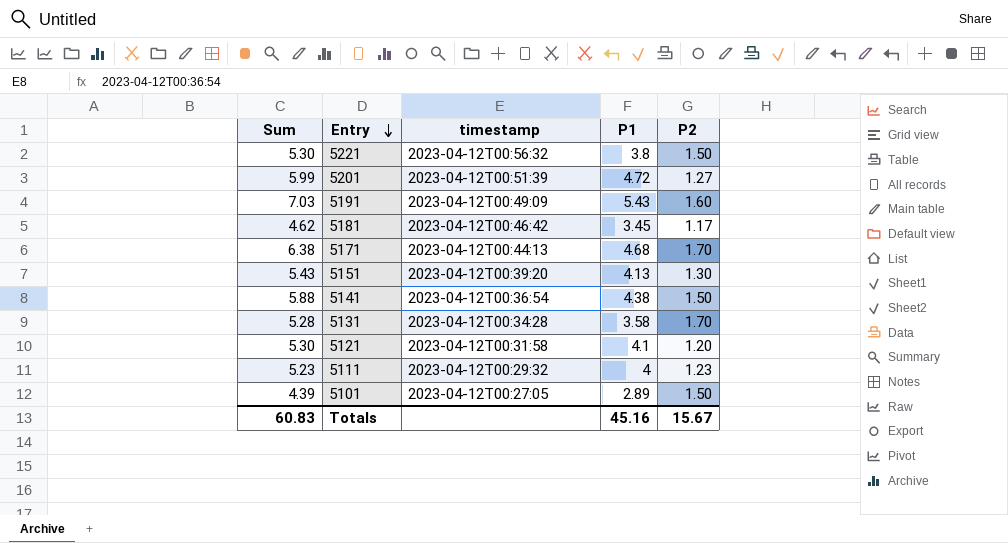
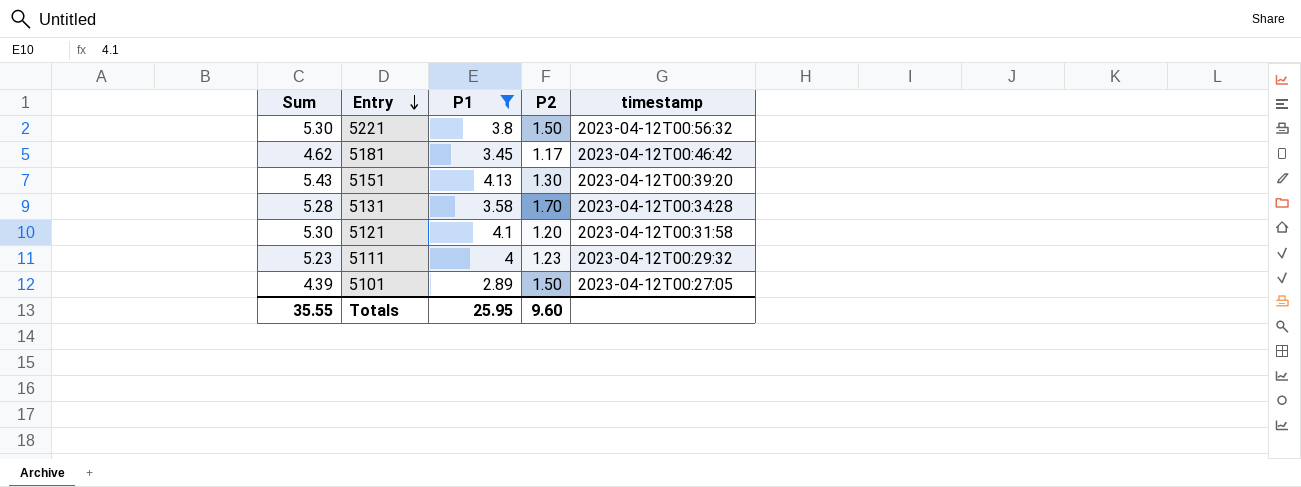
filter: none -> P1 <= 4.13
column timestamp | position: 3 -> 5
Totals | Sum: 60.83 -> 35.55
Totals | P1: 45.16 -> 25.95
Totals | P2: 15.67 -> 9.60

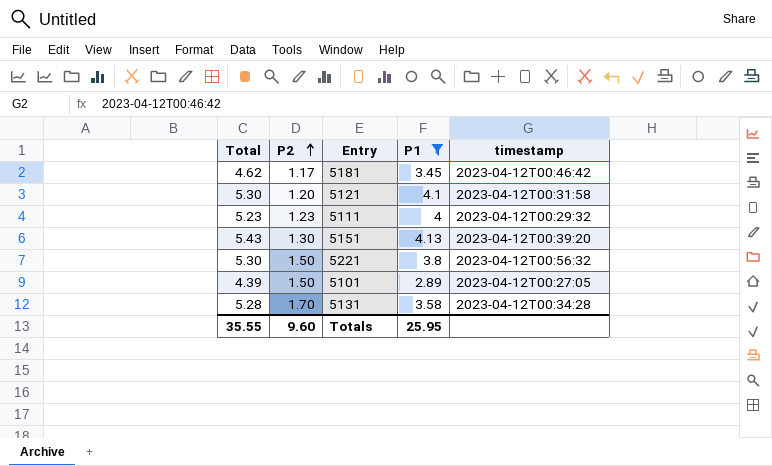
row order: Entry descending -> P2 ascending
column name: Sum -> Total
column P2 | position: 4 -> 2

